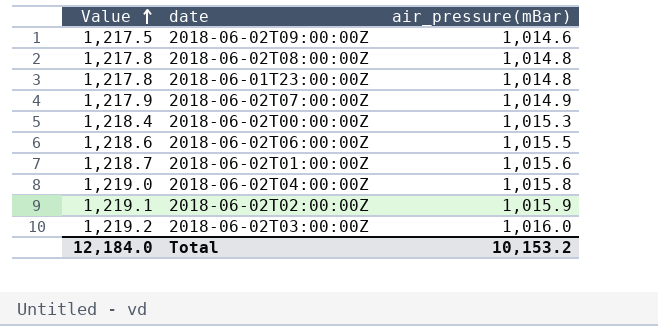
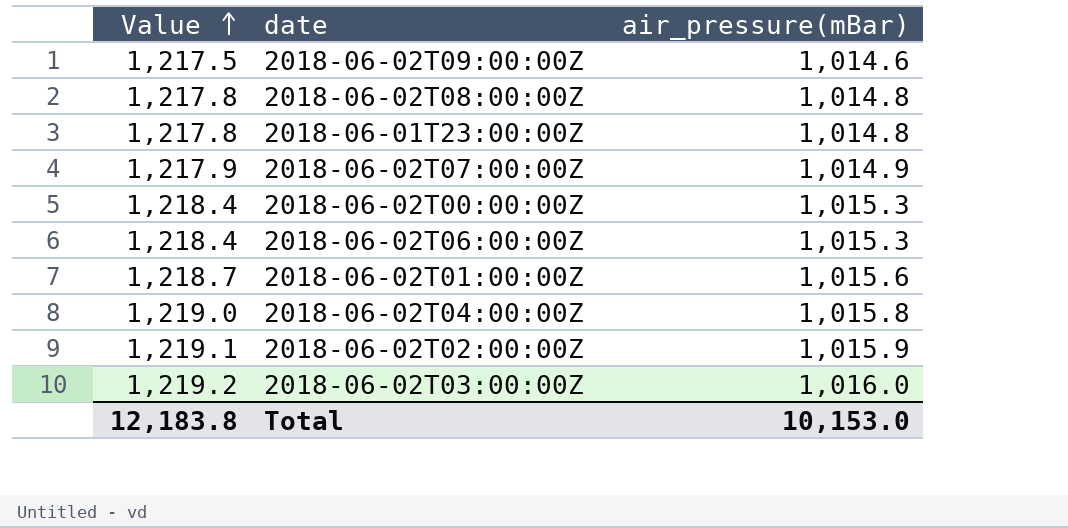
2018-06-02T06:00:00Z | Value: 1,218.6 -> 1,218.4
2018-06-02T06:00:00Z | air_pressure(mBar): 1,015.5 -> 1,015.3
Total | Value: 12,184.0 -> 12,183.8
Total | air_pressure(mBar): 10,153.2 -> 10,153.0

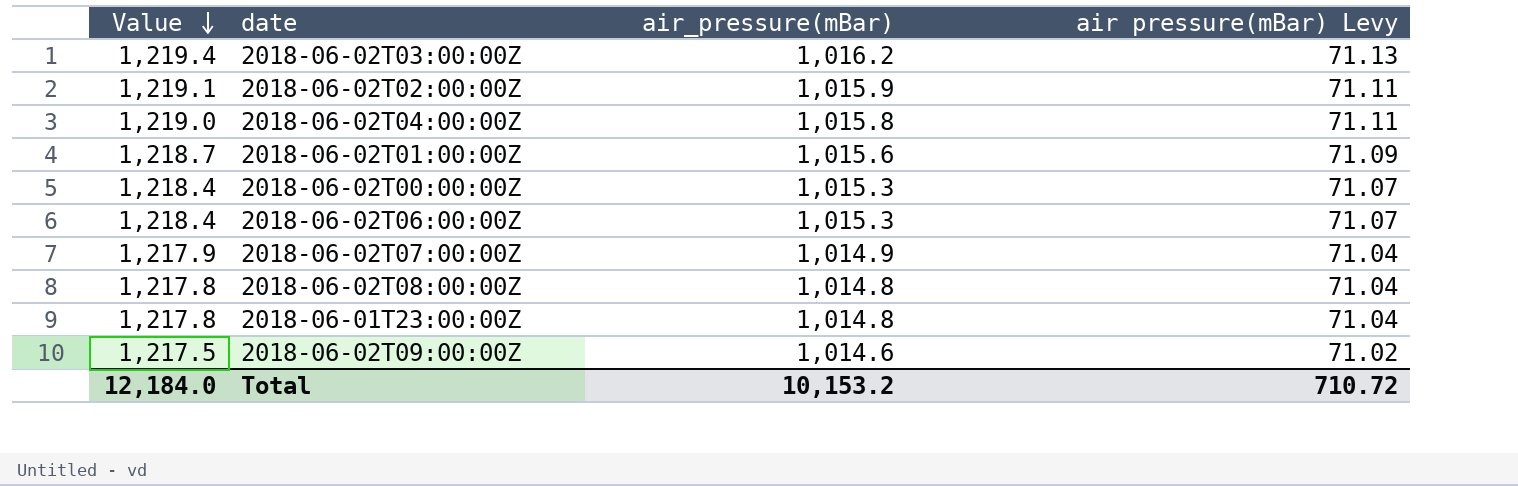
row order: Value ascending -> Value descending
column air pressure(mBar) Levy | formula: none -> [air_pressure(mBar)] * 0.07
2018-06-02T03:00:00Z | Value: 1,219.2 -> 1,219.4
2018-06-02T03:00:00Z | air_pressure(mBar): 1,016.0 -> 1,016.2
Total | Value: 12,183.8 -> 12,184.0
Total | air_pressure(mBar): 10,153.0 -> 10,153.2

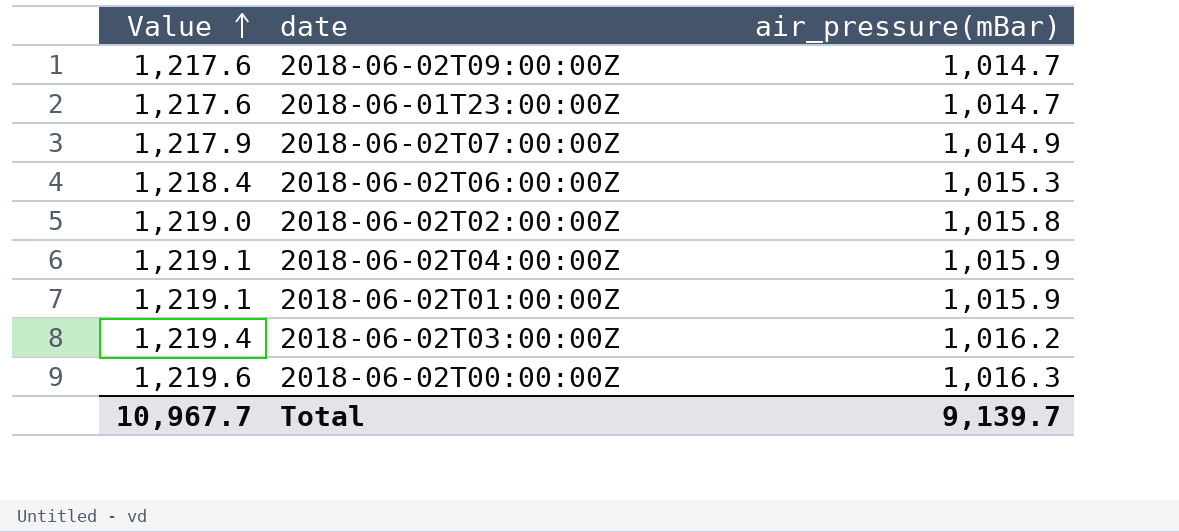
row order: Value descending -> Value ascending
column air pressure(mBar) Levy | formula: [air_pressure(mBar)] * 0.07 -> none
row 2018-06-02T08:00:00Z: 1,217.8 | 1,014.8 | 71.04 -> none
2018-06-02T09:00:00Z | Value: 1,217.5 -> 1,217.6
2018-06-02T09:00:00Z | air_pressure(mBar): 1,014.6 -> 1,014.7
2018-06-01T23:00:00Z | Value: 1,217.8 -> 1,217.6
2018-06-01T23:00:00Z | air_pressure(mBar): 1,014.8 -> 1,014.7
2018-06-02T02:00:00Z | Value: 1,219.1 -> 1,219.0
2018-06-02T02:00:00Z | air_pressure(mBar): 1,015.9 -> 1,015.8
2018-06-02T04:00:00Z | Value: 1,219.0 -> 1,219.1
2018-06-02T04:00:00Z | air_pressure(mBar): 1,015.8 -> 1,015.9
2018-06-02T01:00:00Z | Value: 1,218.7 -> 1,219.1
2018-06-02T01:00:00Z | air_pressure(mBar): 1,015.6 -> 1,015.9
2018-06-02T00:00:00Z | Value: 1,218.4 -> 1,219.6
2018-06-02T00:00:00Z | air_pressure(mBar): 1,015.3 -> 1,016.3
Total | Value: 12,184.0 -> 10,967.7
Total | air_pressure(mBar): 10,153.2 -> 9,139.7

